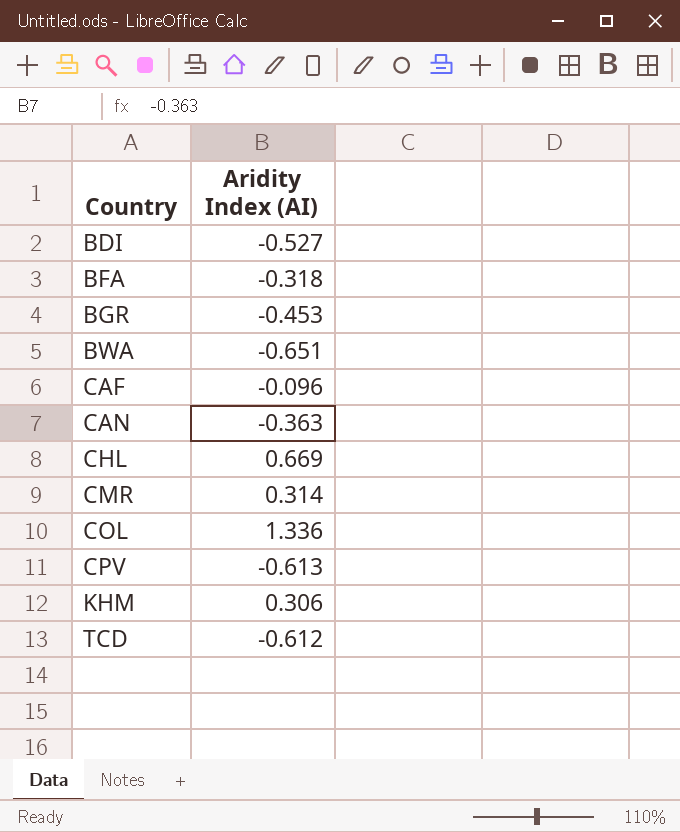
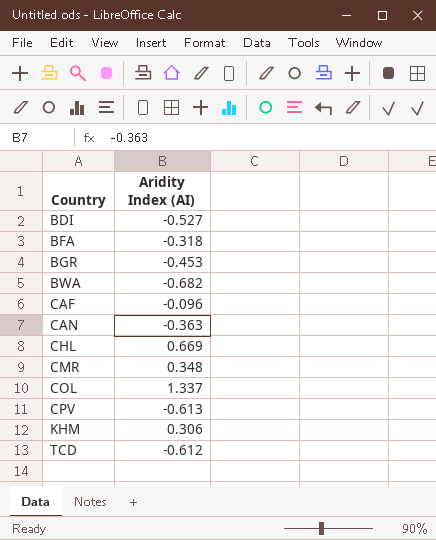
BWA | Aridity Index (AI): -0.651 -> -0.682
CMR | Aridity Index (AI): 0.314 -> 0.348
COL | Aridity Index (AI): 1.336 -> 1.337

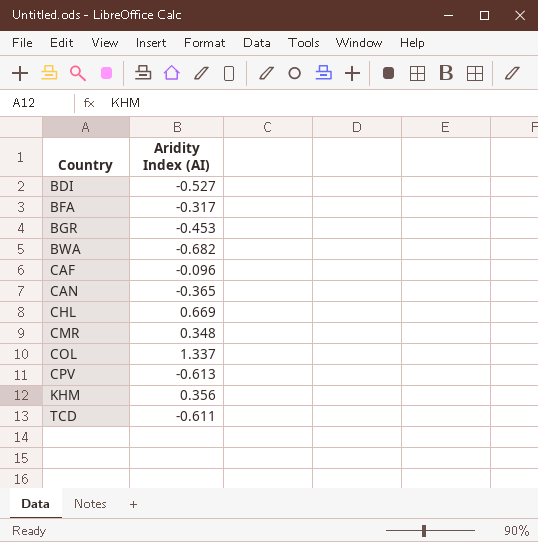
BFA | Aridity Index (AI): -0.318 -> -0.317
CAN | Aridity Index (AI): -0.363 -> -0.365
KHM | Aridity Index (AI): 0.306 -> 0.356
TCD | Aridity Index (AI): -0.612 -> -0.611

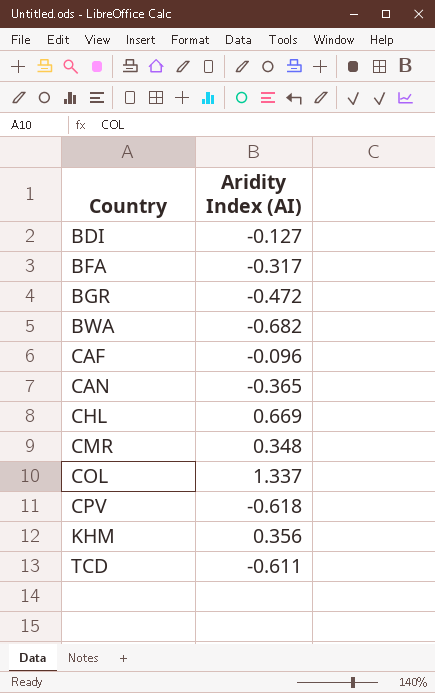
BDI | Aridity Index (AI): -0.527 -> -0.127
BGR | Aridity Index (AI): -0.453 -> -0.472
CPV | Aridity Index (AI): -0.613 -> -0.618

